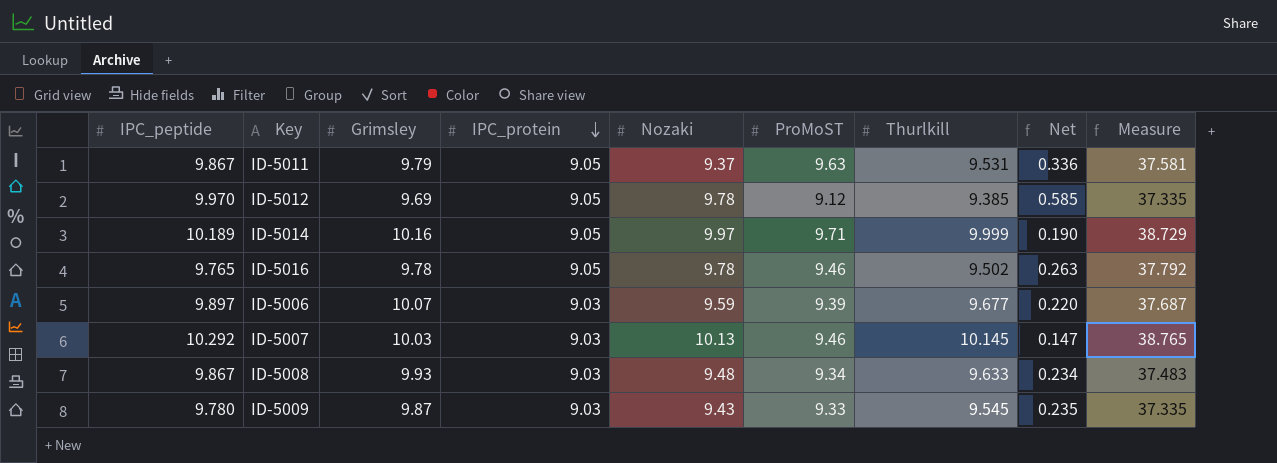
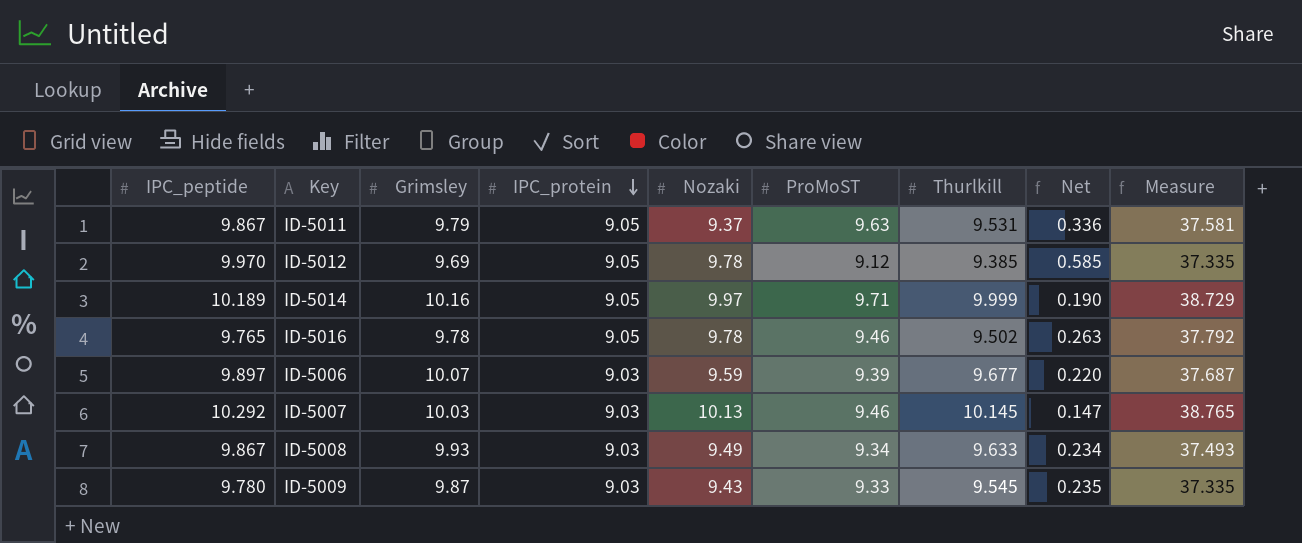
ID-5008 | Nozaki: 9.48 -> 9.49
ID-5008 | Measure: 37.483 -> 37.493

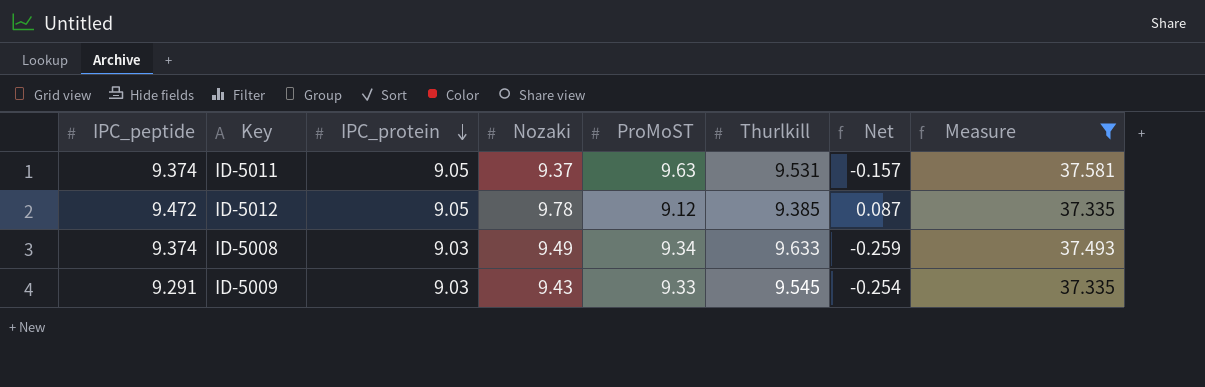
filter: none -> Measure <= 37.581
column Grimsley | position: 3 -> none
ID-5011 | IPC_peptide: 9.867 -> 9.374
ID-5011 | Net: 0.336 -> -0.157
ID-5012 | IPC_peptide: 9.970 -> 9.472
ID-5012 | Net: 0.585 -> 0.087
ID-5008 | IPC_peptide: 9.867 -> 9.374
ID-5008 | Net: 0.234 -> -0.259
ID-5009 | IPC_peptide: 9.780 -> 9.291
ID-5009 | Net: 0.235 -> -0.254

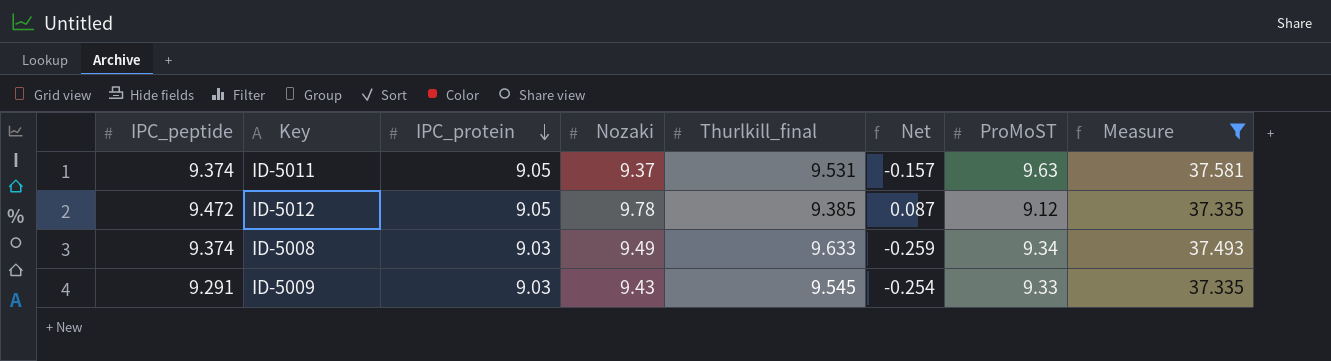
column name: Thurlkill -> Thurlkill_final
column ProMoST | position: 5 -> 7

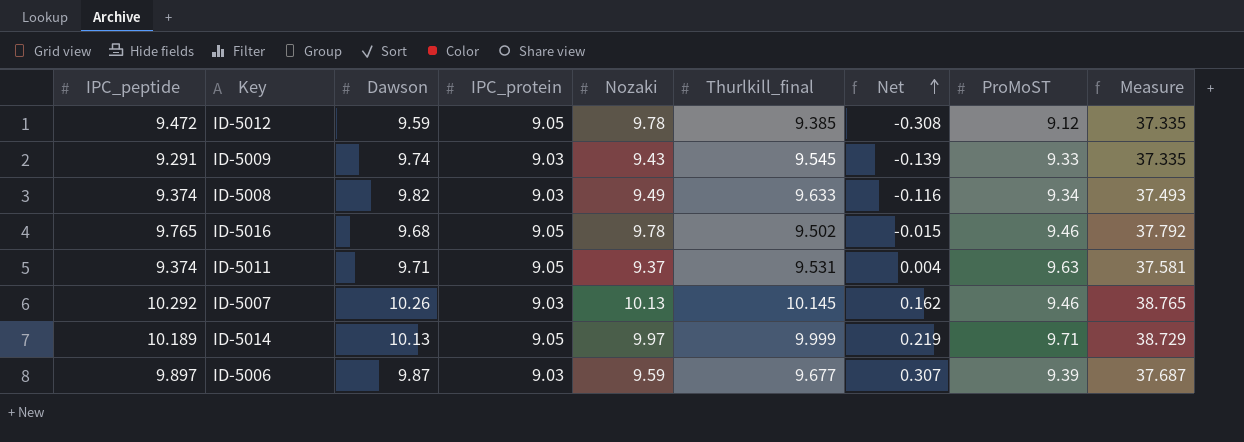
filter: Measure <= 37.581 -> none
row order: IPC_protein descending -> Net ascending
column Dawson | position: none -> 3
column Net | formula: [IPC_peptide] - [Thurlkill_final] -> [IPC_peptide] - [Nozaki]

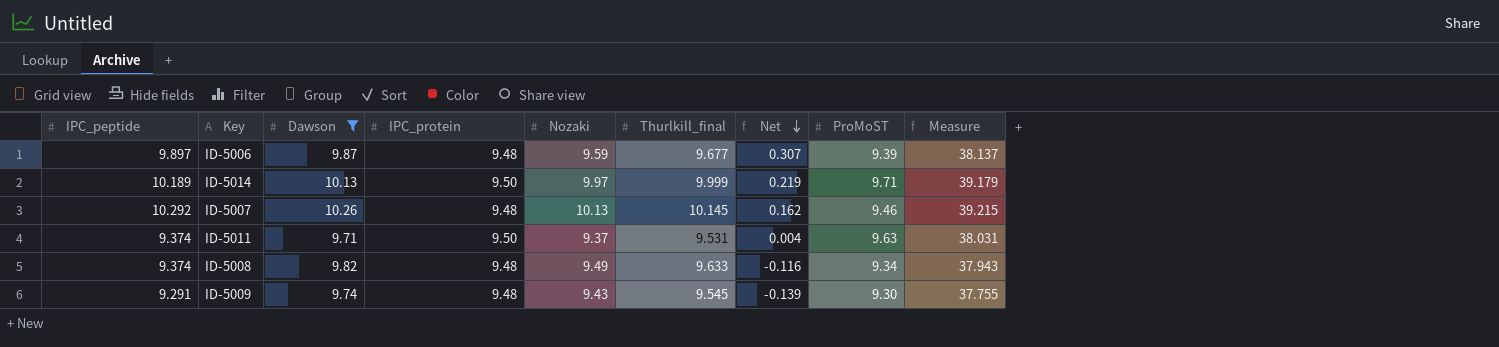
filter: none -> Dawson >= 9.71
row order: Net ascending -> Net descending
ID-5006 | IPC_protein: 9.03 -> 9.48
ID-5006 | Measure: 37.687 -> 38.137
ID-5014 | IPC_protein: 9.05 -> 9.50
ID-5014 | Measure: 38.729 -> 39.179
ID-5007 | IPC_protein: 9.03 -> 9.48
ID-5007 | Measure: 38.765 -> 39.215
ID-5011 | IPC_protein: 9.05 -> 9.50
ID-5011 | Measure: 37.581 -> 38.031
ID-5008 | IPC_protein: 9.03 -> 9.48
ID-5008 | Measure: 37.493 -> 37.943
ID-5009 | IPC_protein: 9.03 -> 9.48
ID-5009 | ProMoST: 9.33 -> 9.30
ID-5009 | Measure: 37.335 -> 37.755

